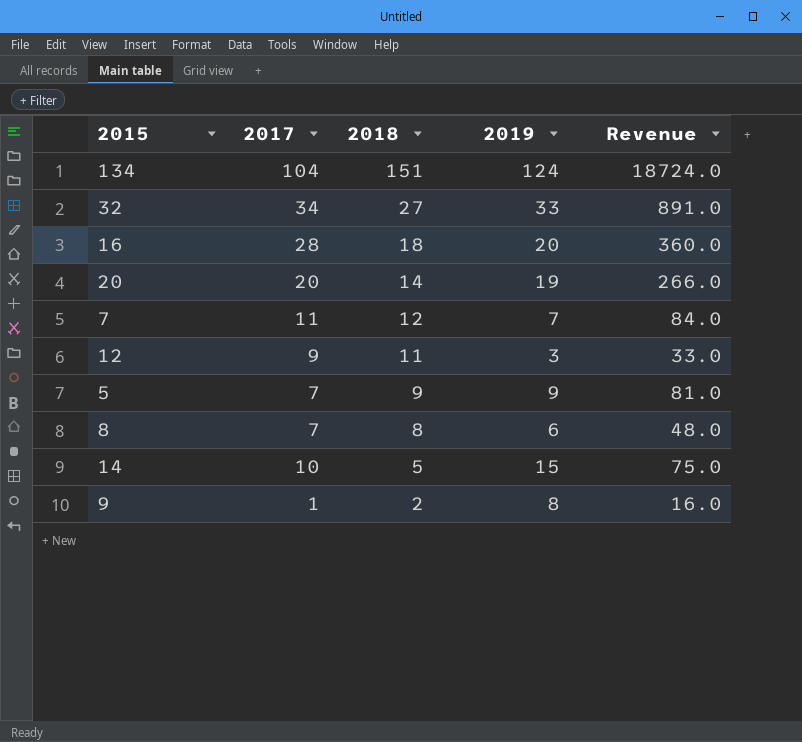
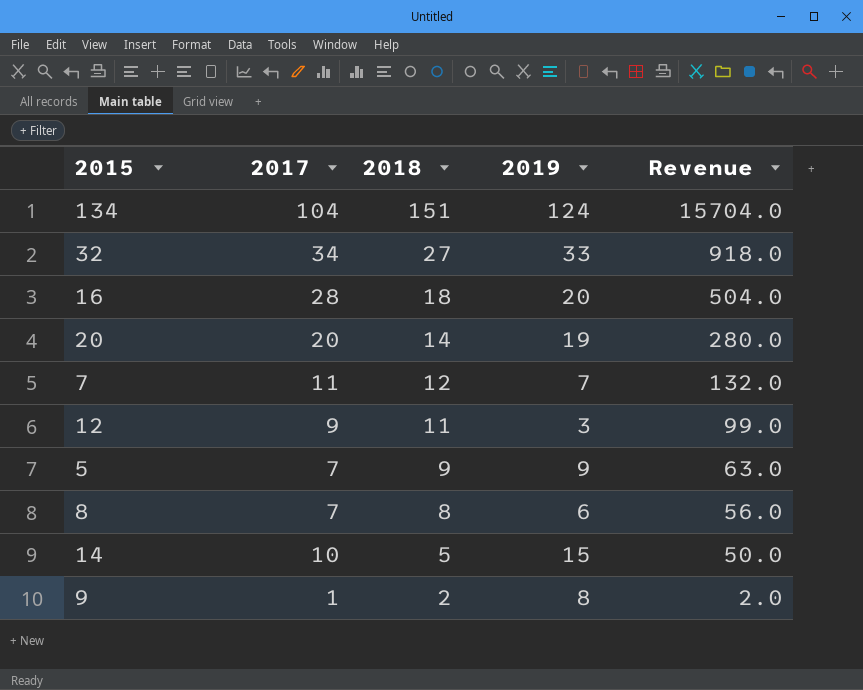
column Revenue | formula: [2018] * [2019] -> [2017] * [2018]

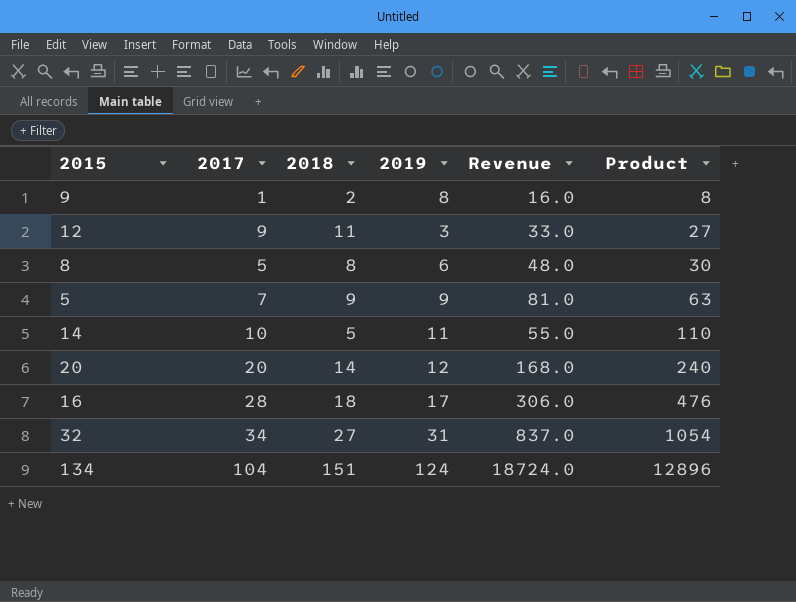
row order: 2018 descending -> Product ascending
column Revenue | formula: [2017] * [2018] -> [2018] * [2019]
column Product | formula: none -> [2017] * [2019]
row 7: 11 | 12 | 7 | 132.0 -> none
8 | 2017: 7 -> 5
14 | 2019: 15 -> 11
20 | 2019: 19 -> 12
16 | 2019: 20 -> 17
32 | 2019: 33 -> 31

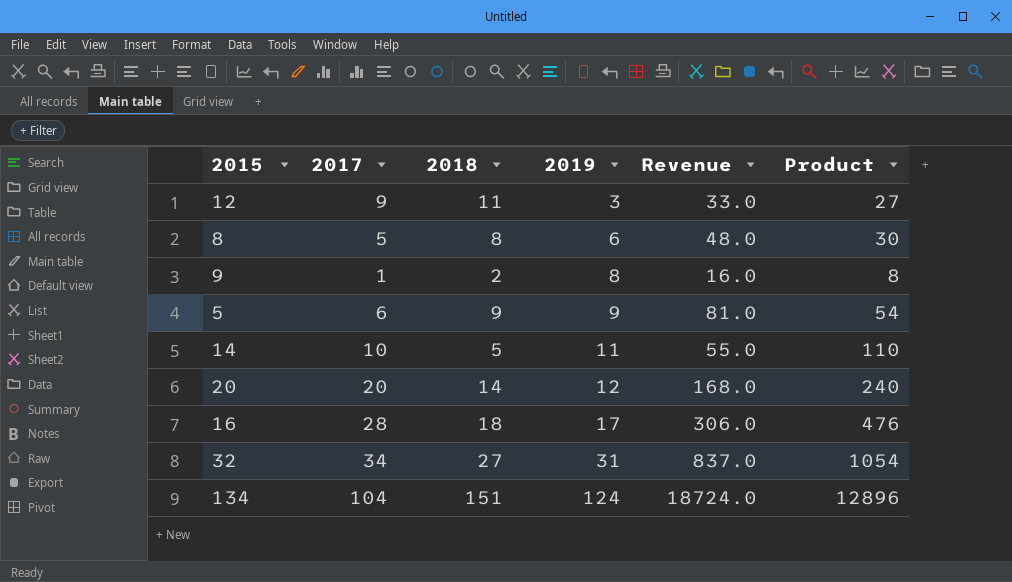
row order: Product ascending -> 2019 ascending
5 | 2017: 7 -> 6
5 | Product: 63 -> 54

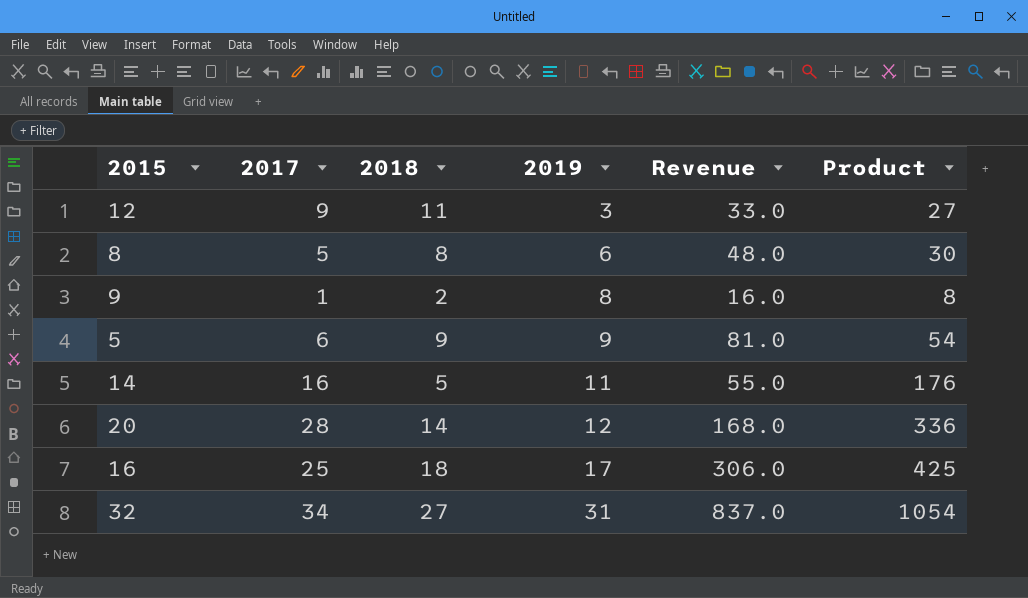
row 134: 104 | 151 | 124 | 18724.0 | 12896 -> none
14 | 2017: 10 -> 16
14 | Product: 110 -> 176
20 | 2017: 20 -> 28
20 | Product: 240 -> 336
16 | 2017: 28 -> 25
16 | Product: 476 -> 425

